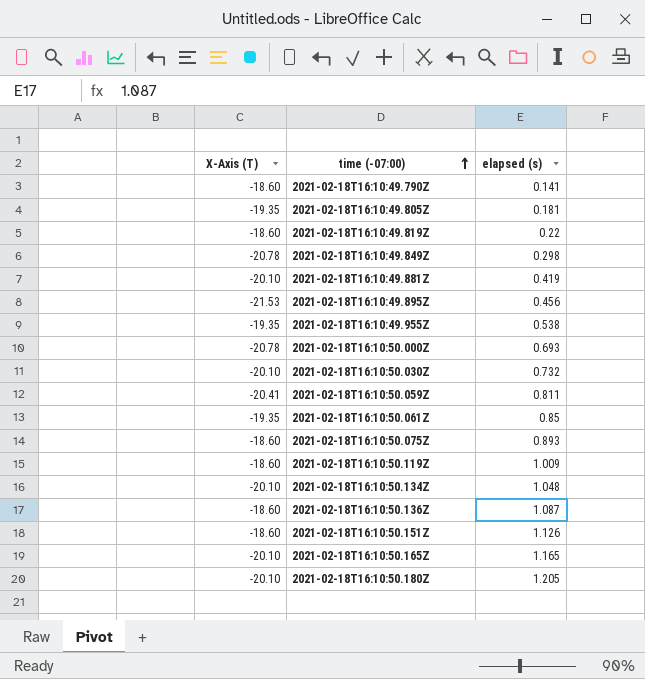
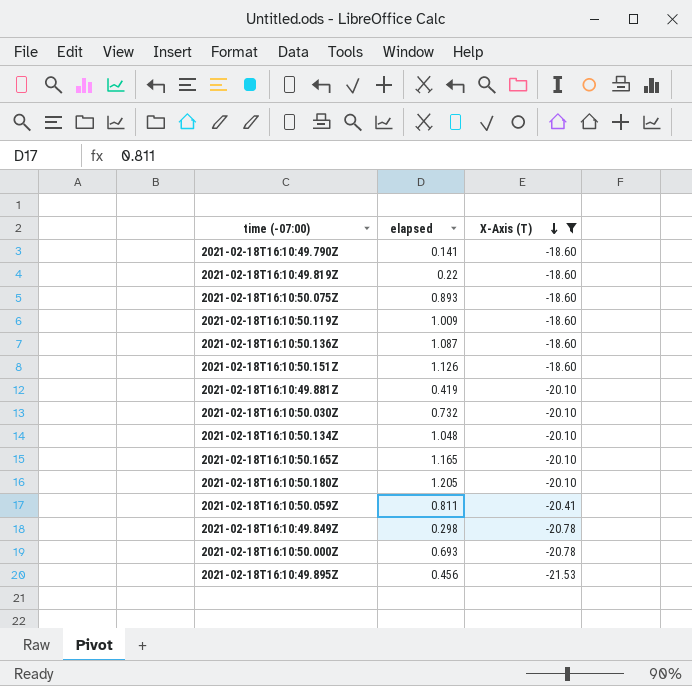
filter: none -> X-Axis (T) != -19.35
row order: time (-07:00) ascending -> X-Axis (T) descending
column name: elapsed (s) -> elapsed
column X-Axis (T) | position: 1 -> 3

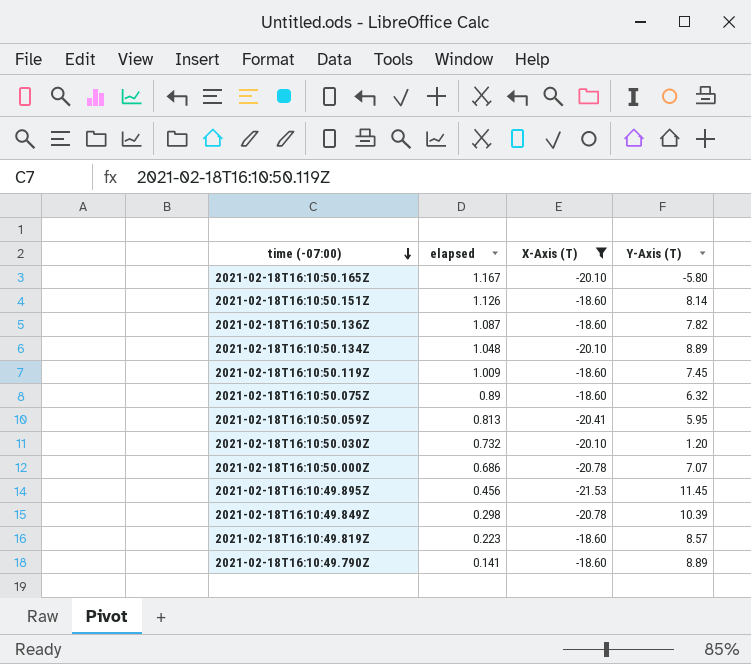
row order: X-Axis (T) descending -> time (-07:00) descending
column Y-Axis (T) | position: none -> 4
row 2021-02-18T16:10:49.881Z: 0.419 | -20.10 -> none
row 2021-02-18T16:10:50.180Z: 1.205 | -20.10 -> none
2021-02-18T16:10:50.165Z | elapsed: 1.165 -> 1.167
2021-02-18T16:10:50.075Z | elapsed: 0.893 -> 0.89
2021-02-18T16:10:50.059Z | elapsed: 0.811 -> 0.813
2021-02-18T16:10:50.000Z | elapsed: 0.693 -> 0.686
2021-02-18T16:10:49.819Z | elapsed: 0.22 -> 0.223

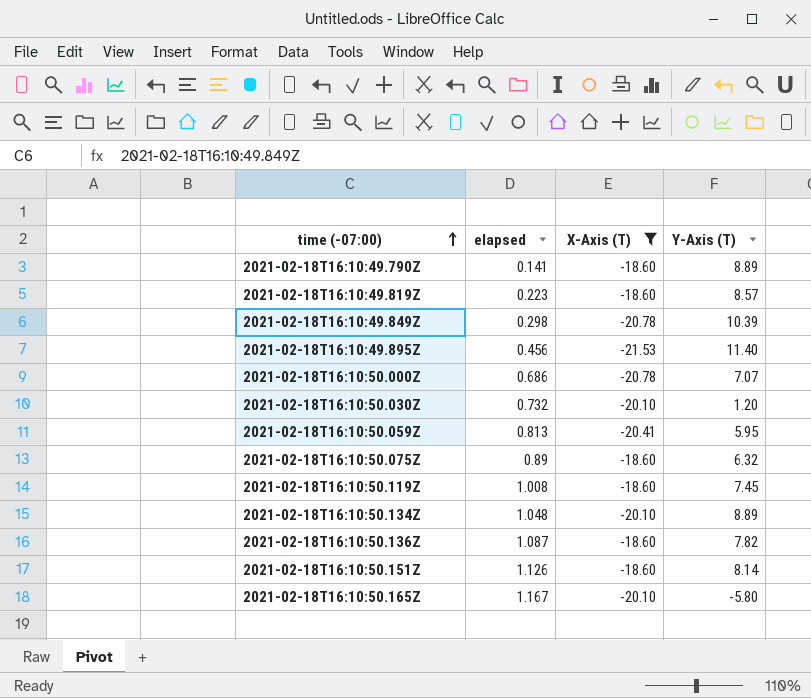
row order: time (-07:00) descending -> time (-07:00) ascending
2021-02-18T16:10:49.895Z | Y-Axis (T): 11.45 -> 11.40
2021-02-18T16:10:50.119Z | elapsed: 1.009 -> 1.008

